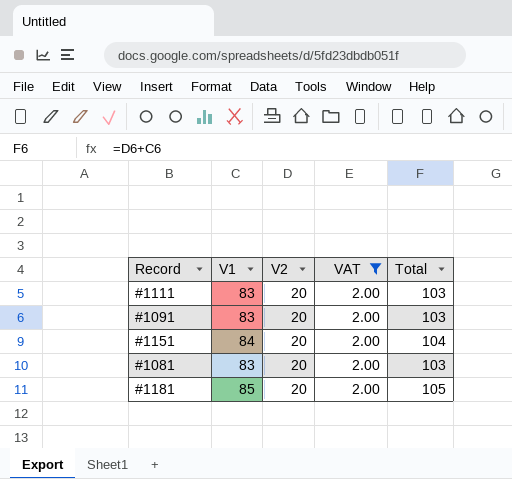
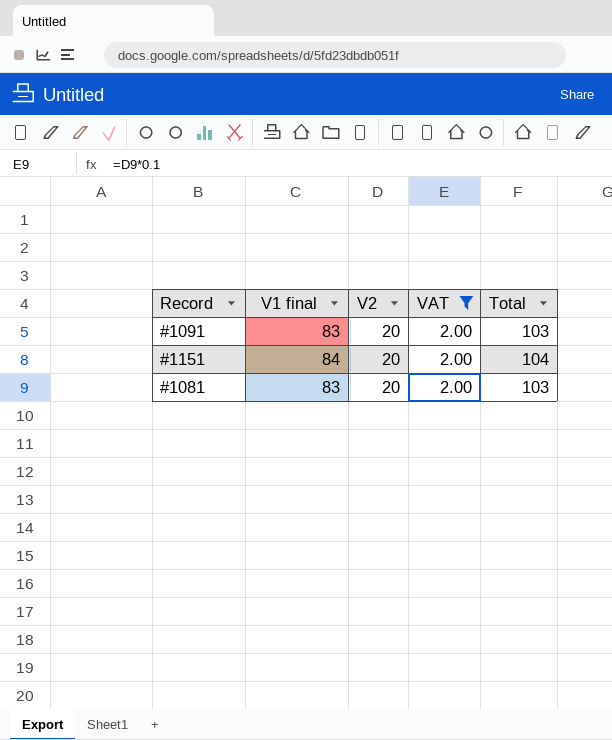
column name: V1 -> V1 final
row #1111: 83 | 20 | 2.00 | 103 -> none
row #1181: 85 | 20 | 2.00 | 105 -> none

